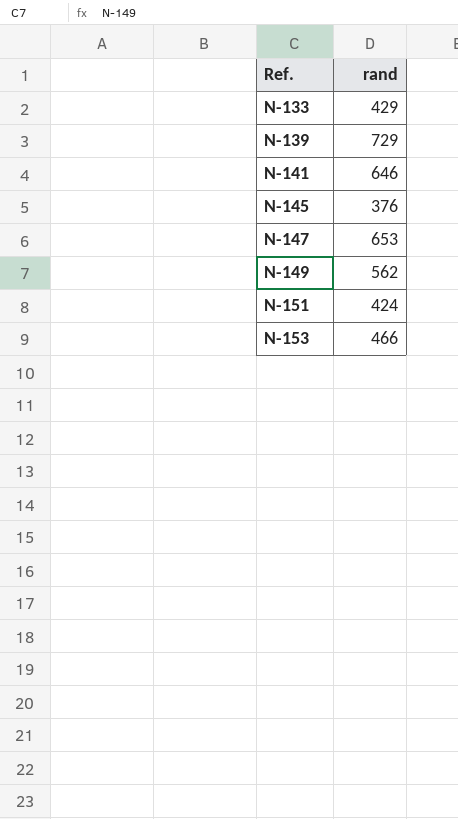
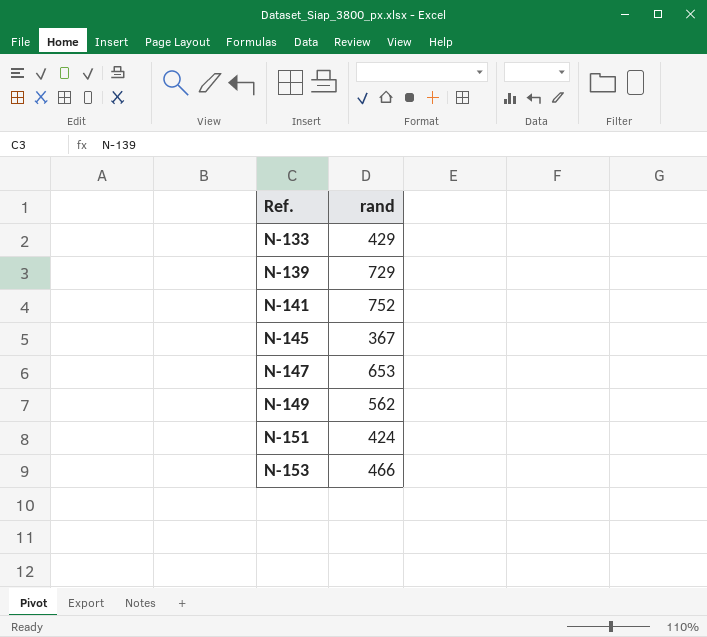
N-141 | rand: 646 -> 752
N-145 | rand: 376 -> 367

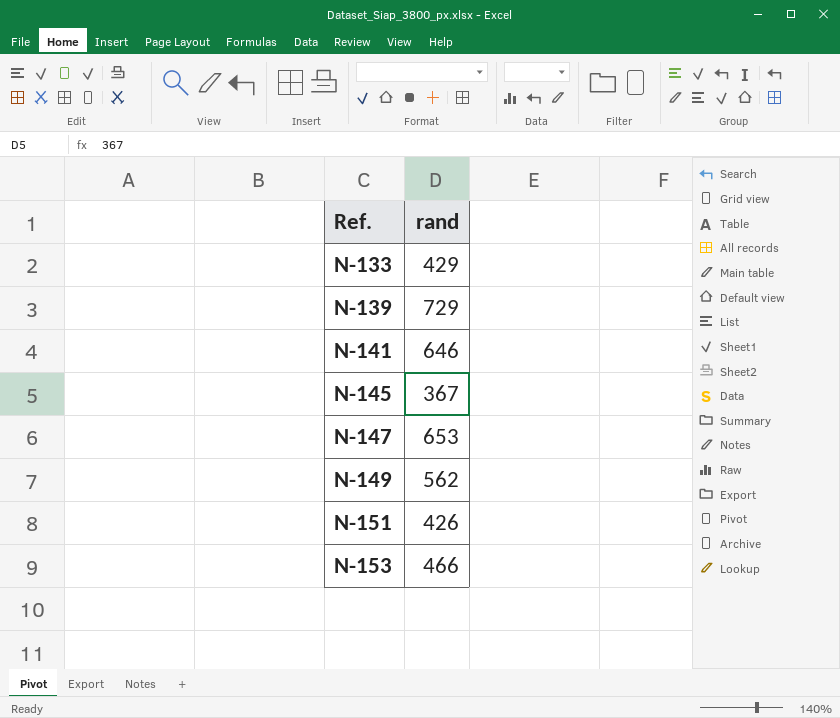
N-141 | rand: 752 -> 646
N-151 | rand: 424 -> 426

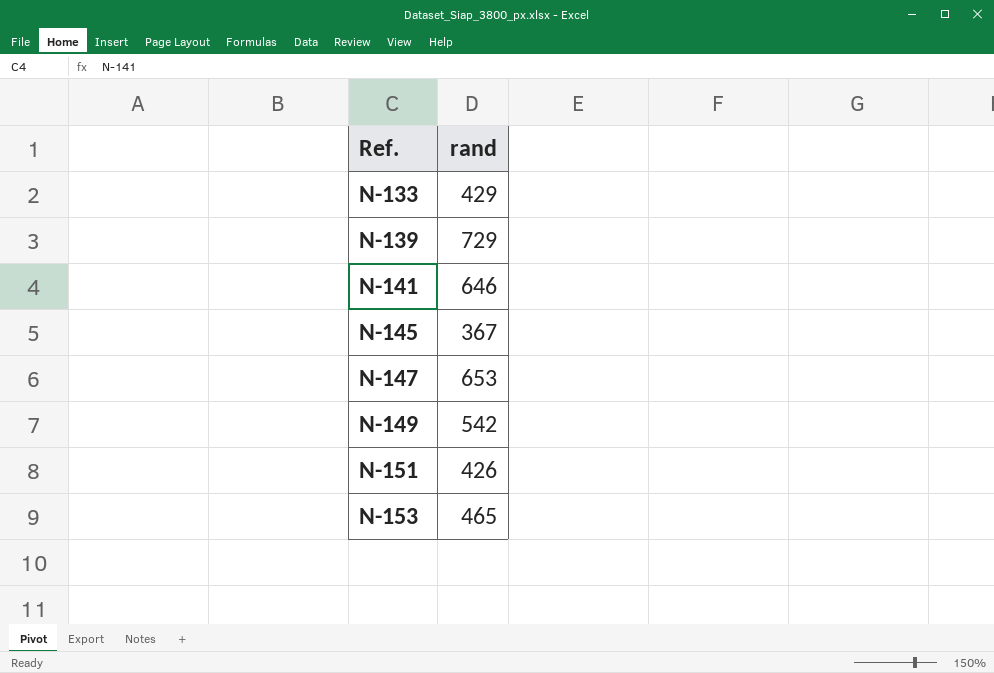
N-149 | rand: 562 -> 542
N-153 | rand: 466 -> 465

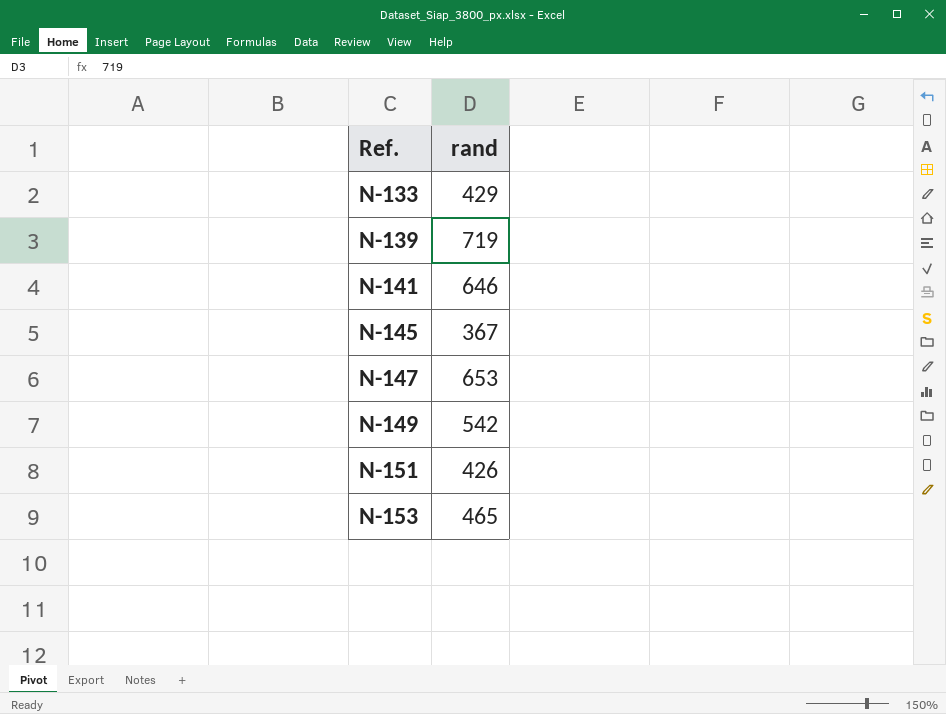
N-139 | rand: 729 -> 719

